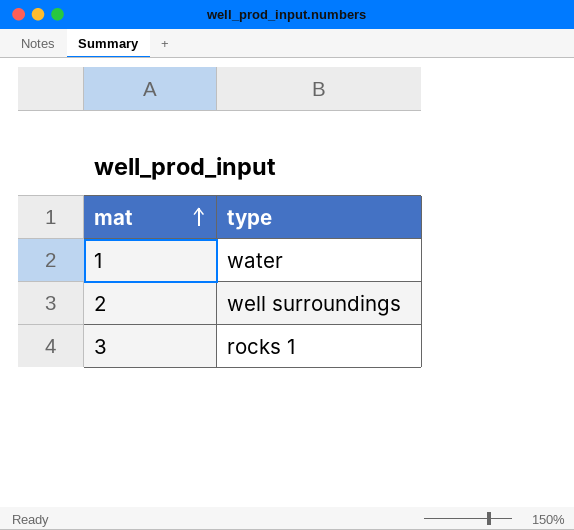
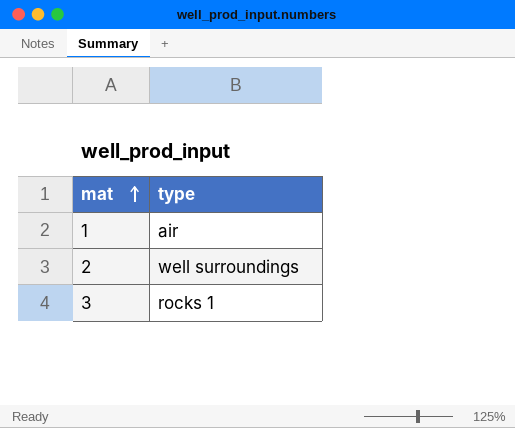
1 | type: water -> air

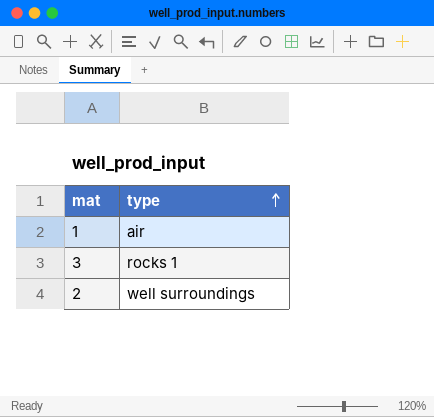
row order: mat ascending -> type ascending

